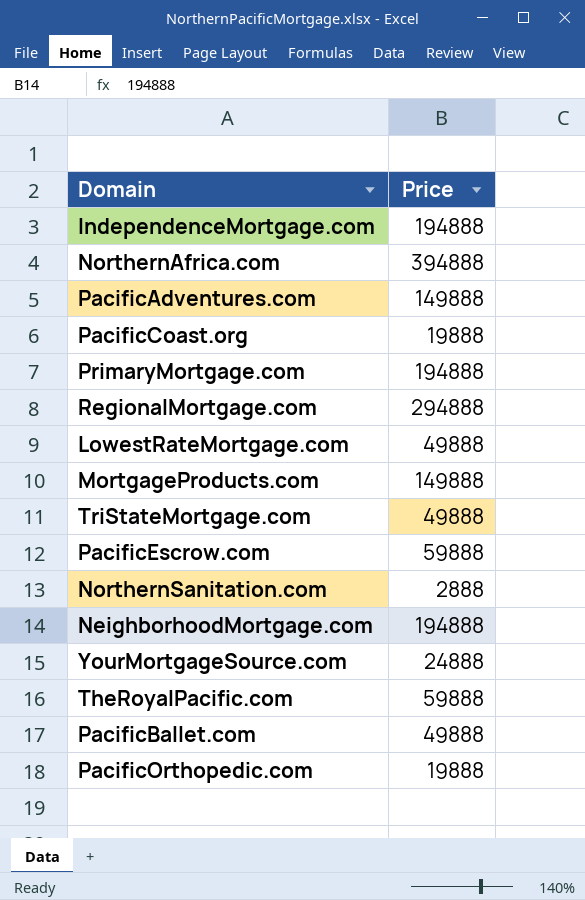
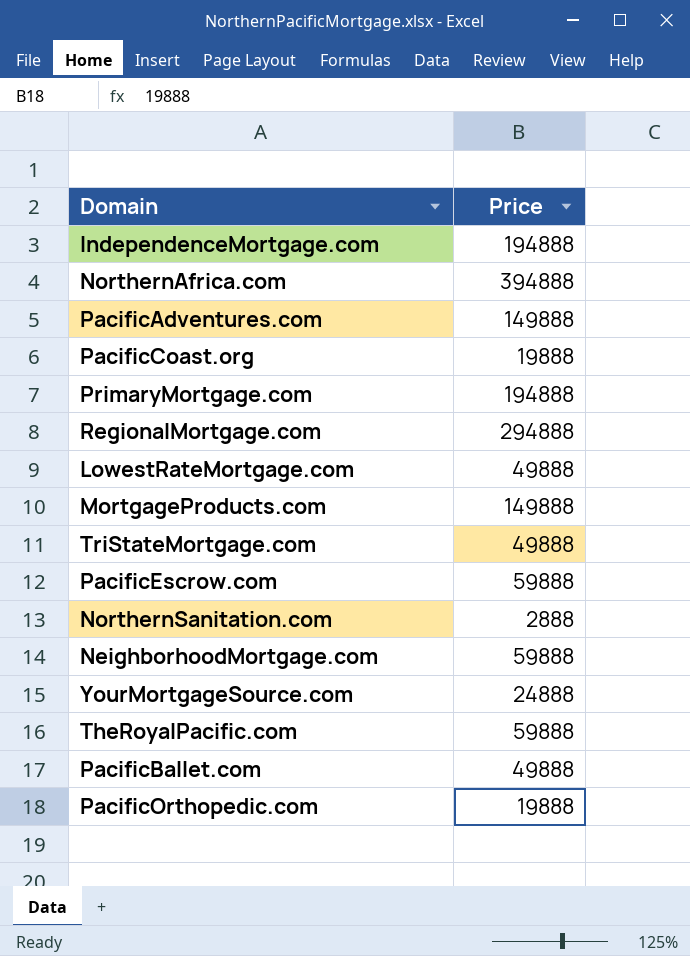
NeighborhoodMortgage.com | Price: 194888 -> 59888

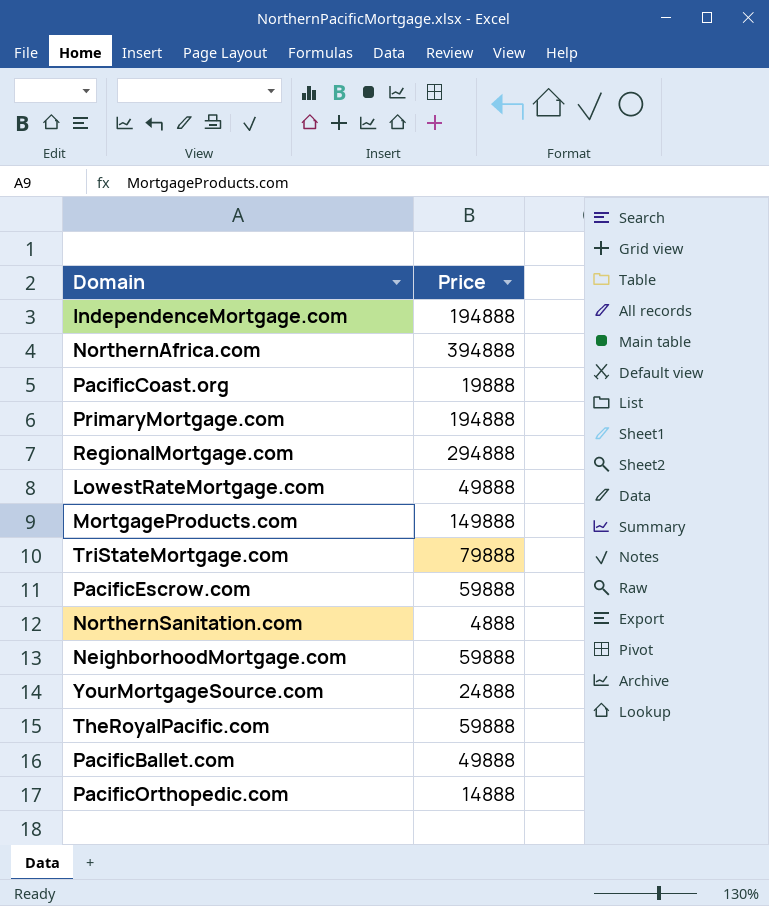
row PacificAdventures.com: 149888 -> none
TriStateMortgage.com | Price: 49888 -> 79888
NorthernSanitation.com | Price: 2888 -> 4888
PacificOrthopedic.com | Price: 19888 -> 14888

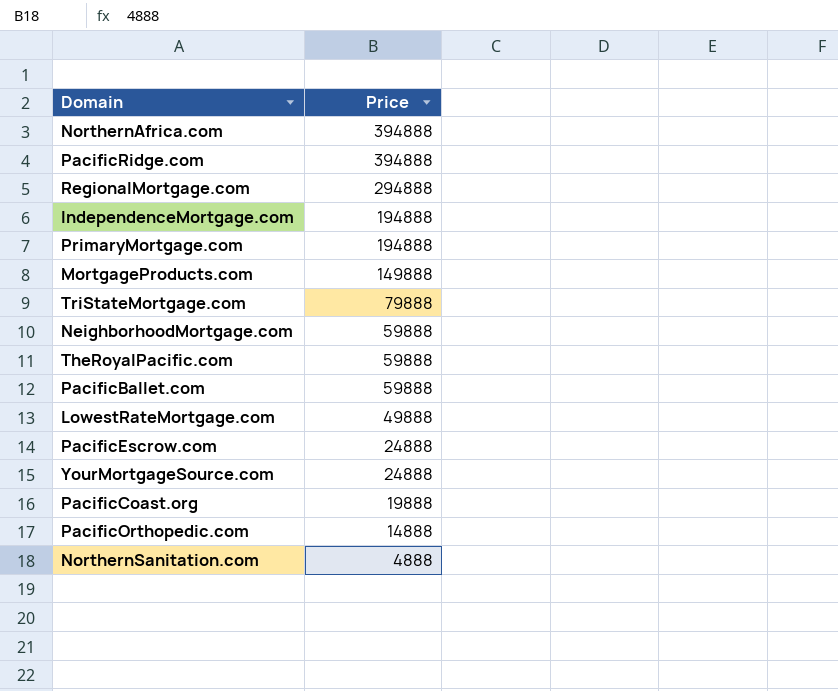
row order: none -> Price descending
row PacificRidge.com: none -> 394888
PacificBallet.com | Price: 49888 -> 59888
PacificEscrow.com | Price: 59888 -> 24888

